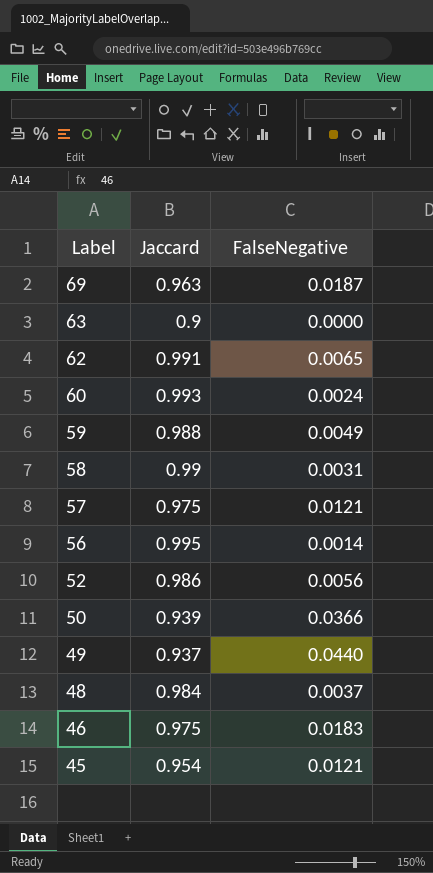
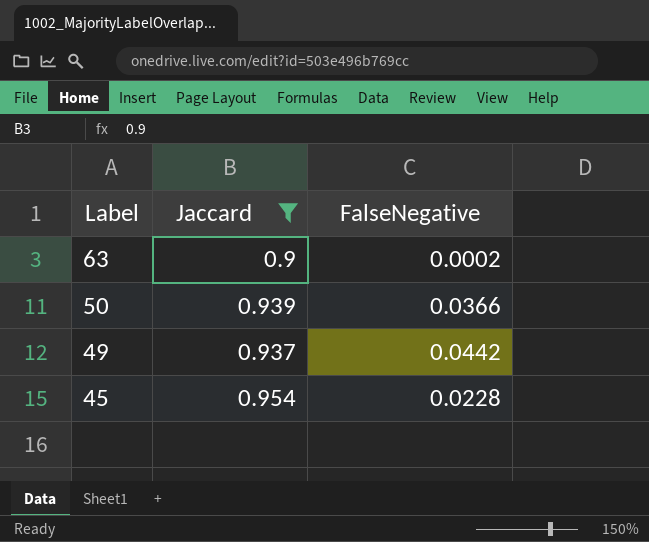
filter: none -> Jaccard <= 0.954
63 | FalseNegative: 0.0000 -> 0.0002
49 | FalseNegative: 0.0440 -> 0.0442
45 | FalseNegative: 0.0121 -> 0.0228

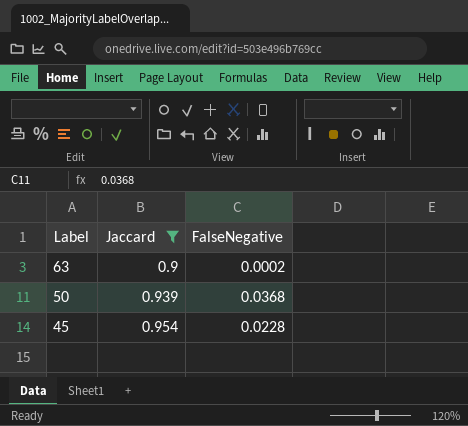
row 49: 0.937 | 0.0442 -> none
50 | FalseNegative: 0.0366 -> 0.0368

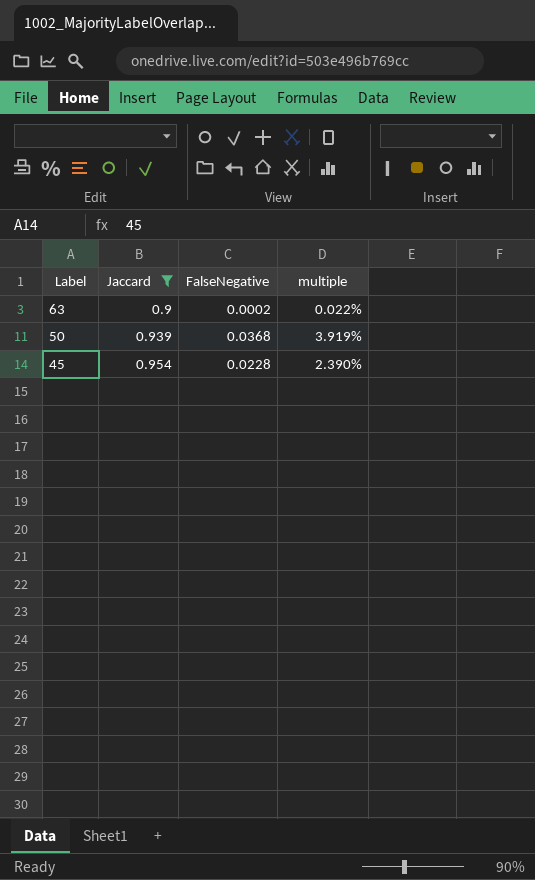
column multiple | formula: none -> [FalseNegative] / [Jaccard]

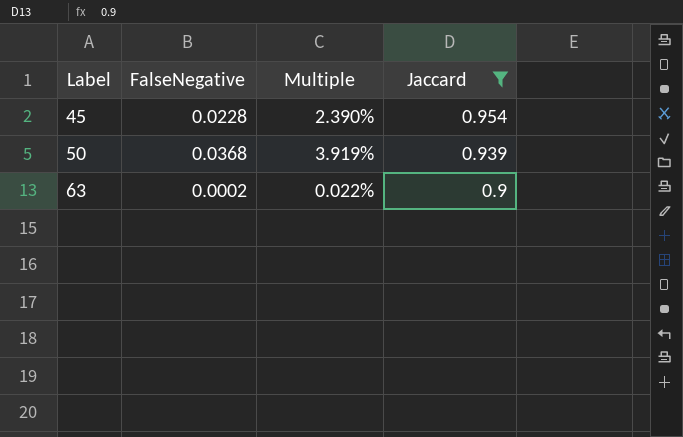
row order: Label descending -> Label ascending
column name: multiple -> Multiple
column Jaccard | position: 2 -> 4

